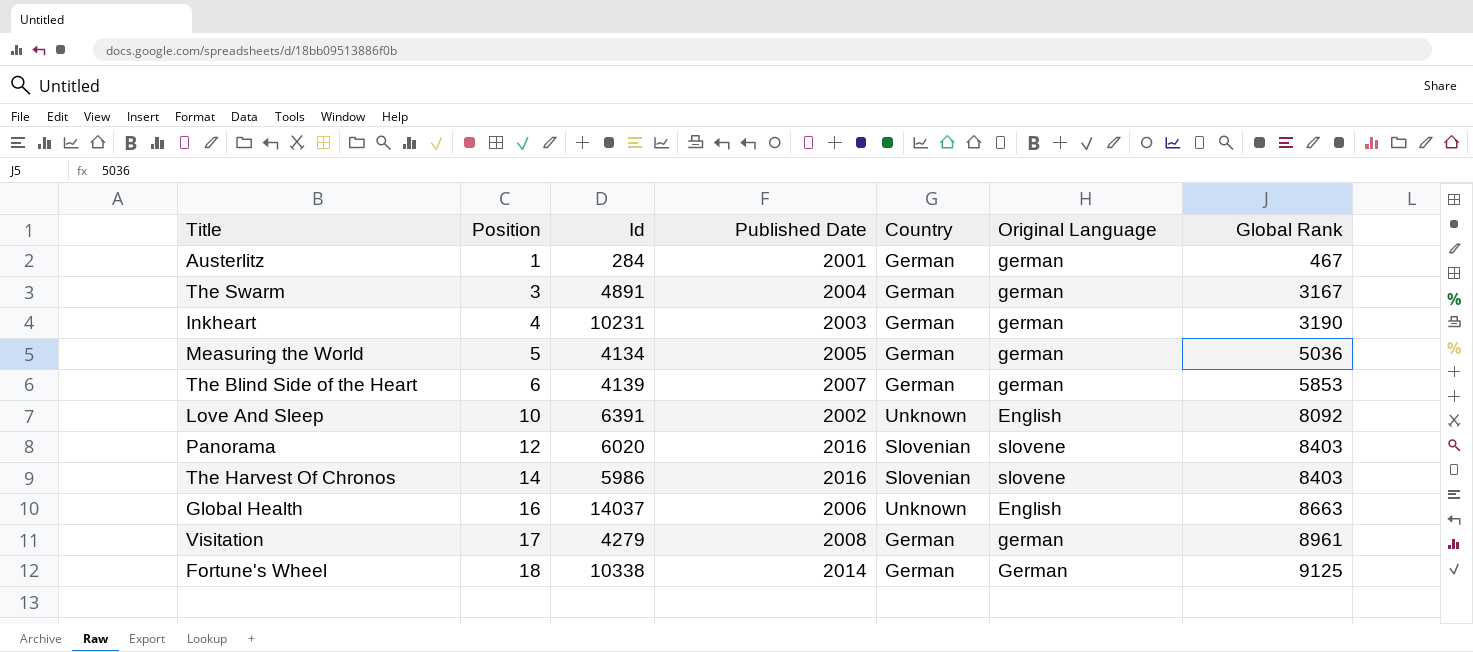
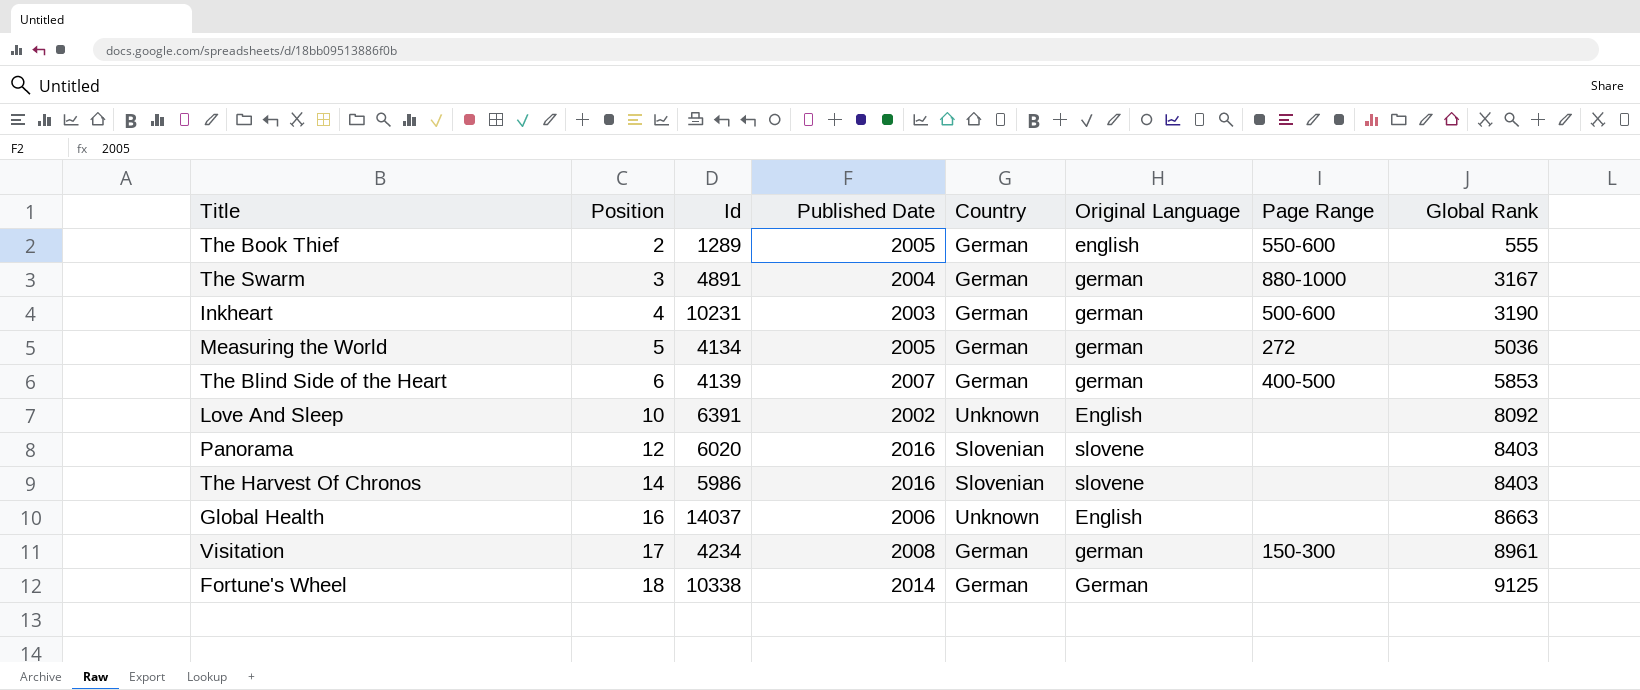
column Page Range | position: none -> 7
row Austerlitz: 1 | 284 | 2001 | German | german | 467 -> none
row The Book Thief: none -> 2 | 1289 | 2005 | German | english | 550-600 | 555
Visitation | Id: 4279 -> 4234

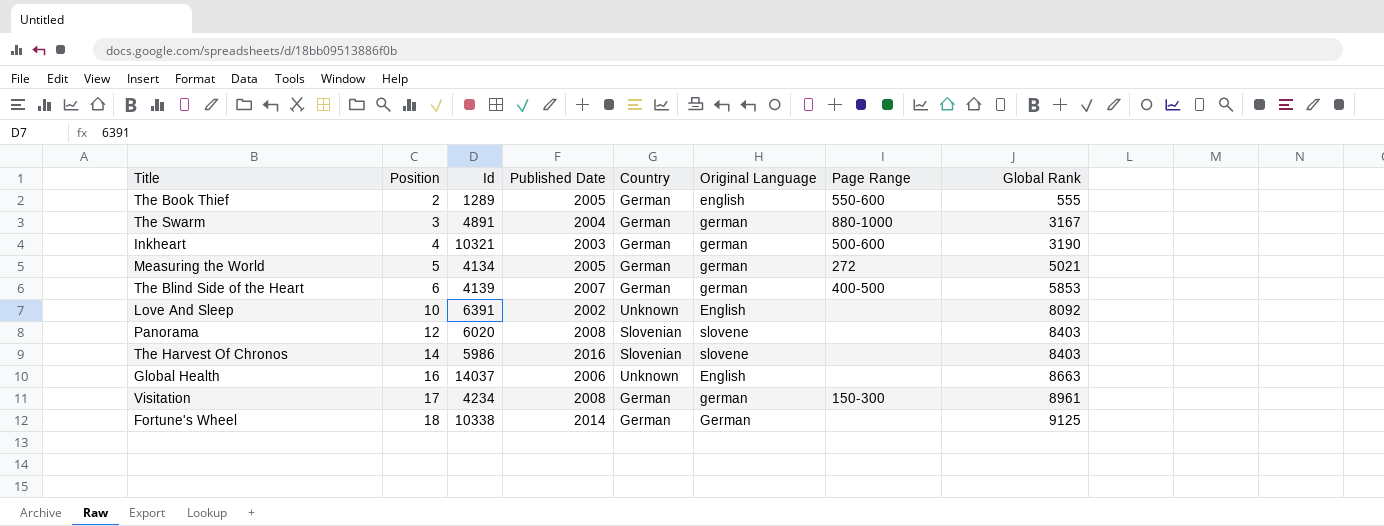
Inkheart | Id: 10231 -> 10321
Measuring the World | Global Rank: 5036 -> 5021
Panorama | Published Date: 2016 -> 2008

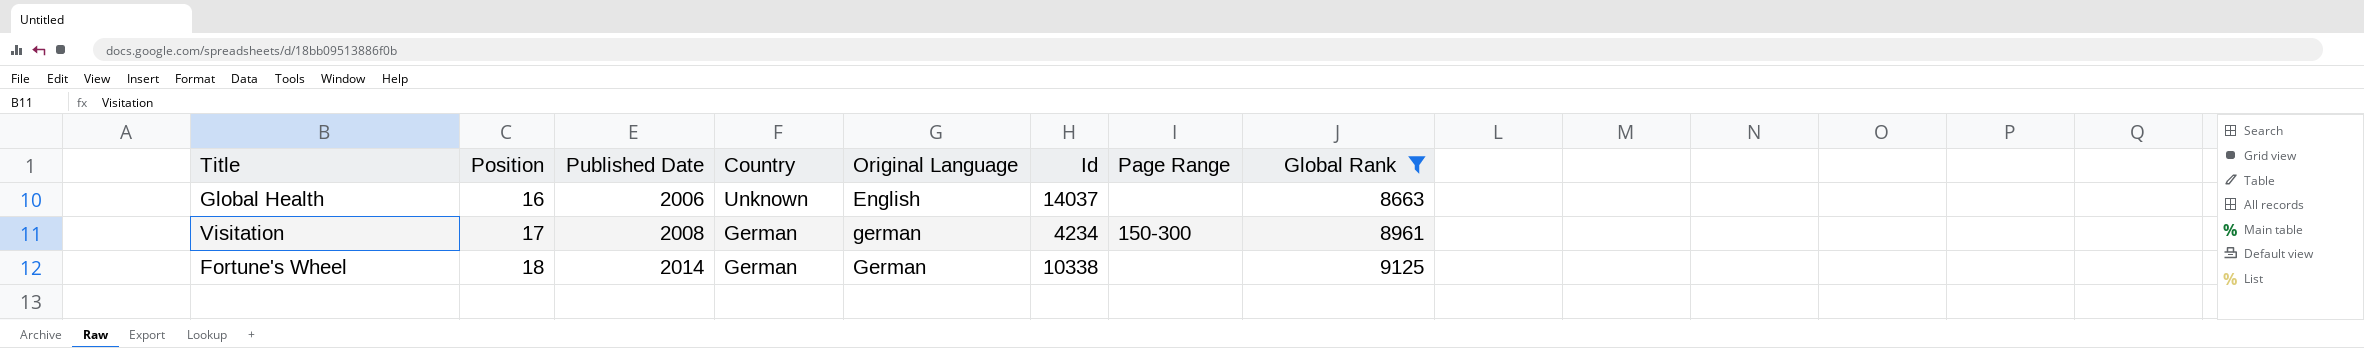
filter: none -> Global Rank >= 8663
column Id | position: 3 -> 6

